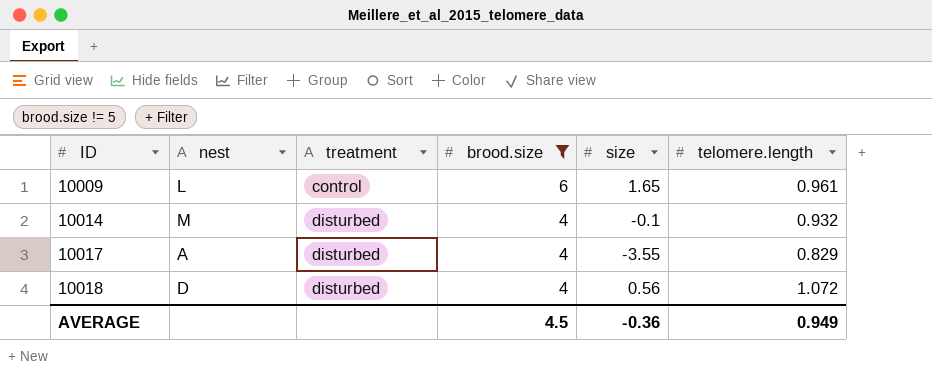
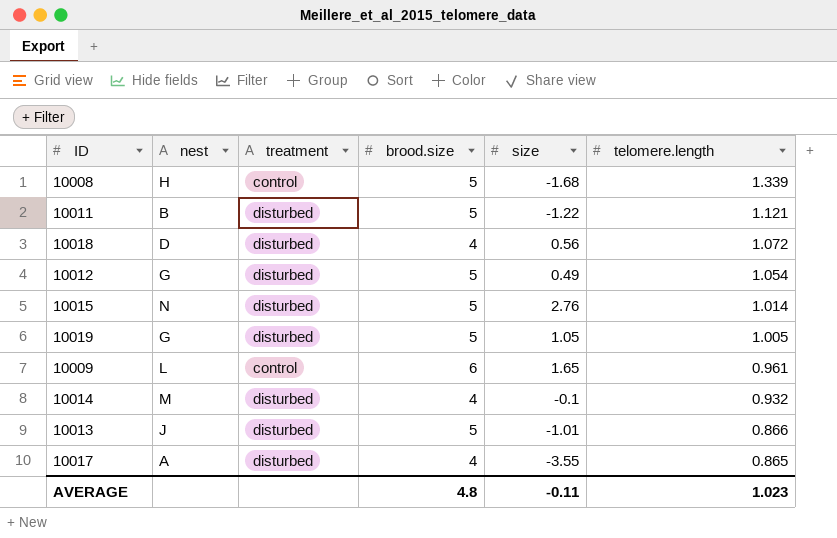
filter: brood.size != 5 -> none
row order: ID ascending -> telomere.length descending
10017 | telomere.length: 0.829 -> 0.865
AVERAGE | brood.size: 4.5 -> 4.8
AVERAGE | size: -0.36 -> -0.11
AVERAGE | telomere.length: 0.949 -> 1.023

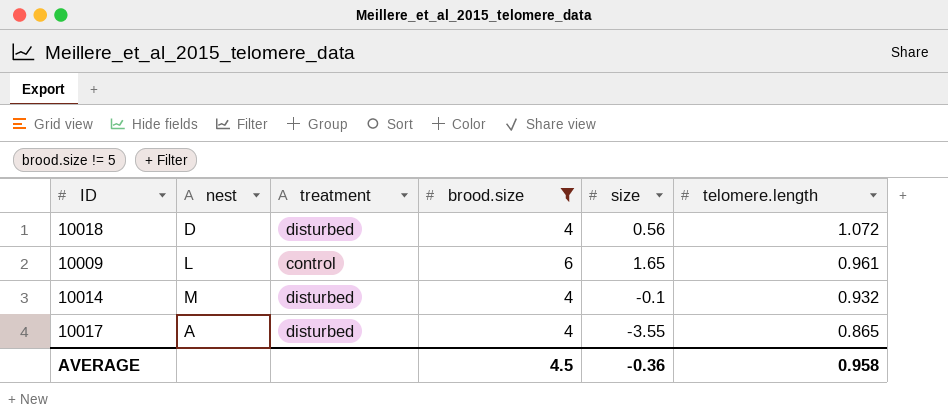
filter: none -> brood.size != 5
AVERAGE | brood.size: 4.8 -> 4.5
AVERAGE | size: -0.11 -> -0.36
AVERAGE | telomere.length: 1.023 -> 0.958

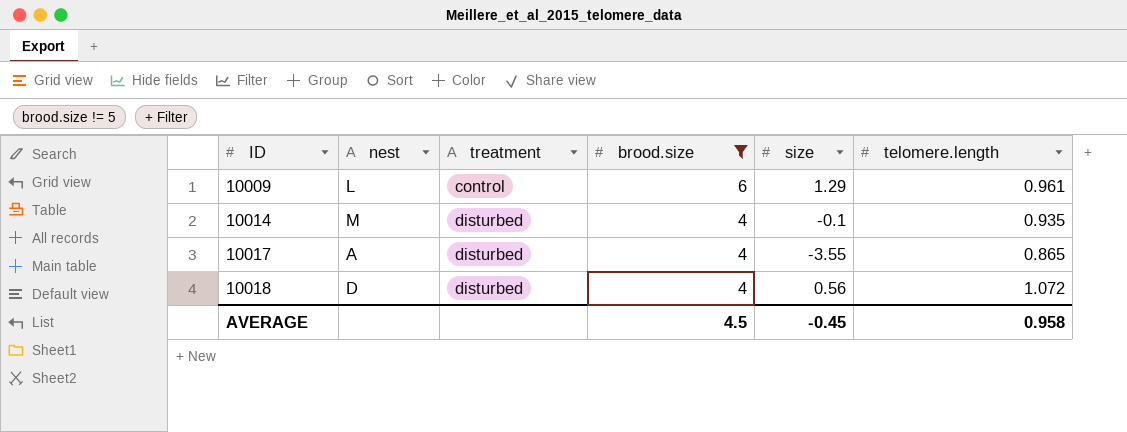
row order: telomere.length descending -> ID ascending
10009 | size: 1.65 -> 1.29
10014 | telomere.length: 0.932 -> 0.935
AVERAGE | size: -0.36 -> -0.45

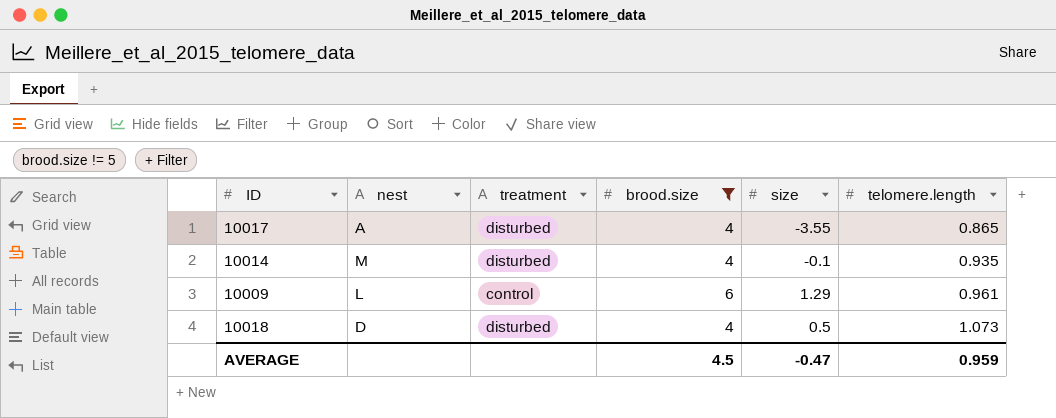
row order: ID ascending -> telomere.length ascending
10018 | size: 0.56 -> 0.5
10018 | telomere.length: 1.072 -> 1.073
AVERAGE | size: -0.45 -> -0.47
AVERAGE | telomere.length: 0.958 -> 0.959

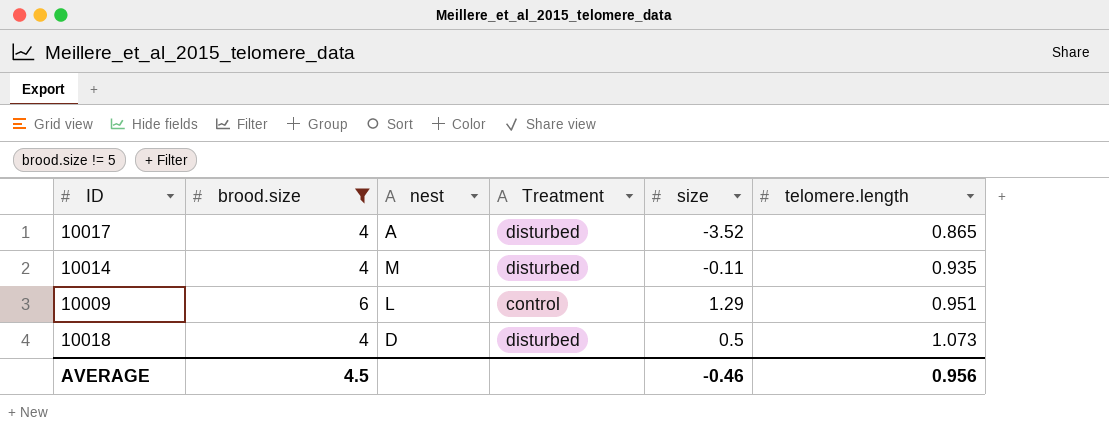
column brood.size | position: 4 -> 2
column name: treatment -> Treatment
10017 | size: -3.55 -> -3.52
10014 | size: -0.1 -> -0.11
10009 | telomere.length: 0.961 -> 0.951
AVERAGE | size: -0.47 -> -0.46
AVERAGE | telomere.length: 0.959 -> 0.956

